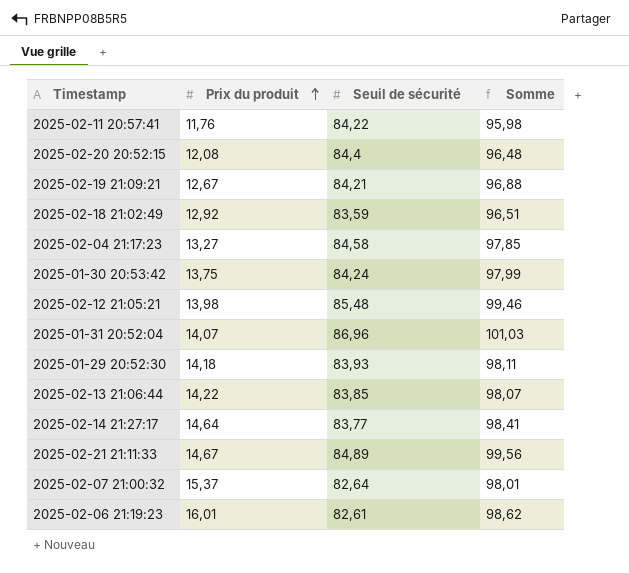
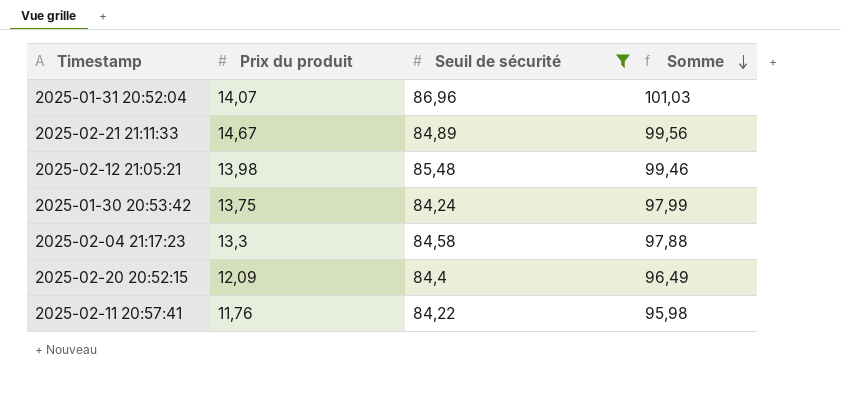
filter: none -> Seuil de sécurité >= 84,22
row order: Prix du produit ascending -> Somme descending
2025-02-04 21:17:23 | Prix du produit: 13,27 -> 13,3
2025-02-04 21:17:23 | Somme: 97,85 -> 97,88
2025-02-20 20:52:15 | Prix du produit: 12,08 -> 12,09
2025-02-20 20:52:15 | Somme: 96,48 -> 96,49

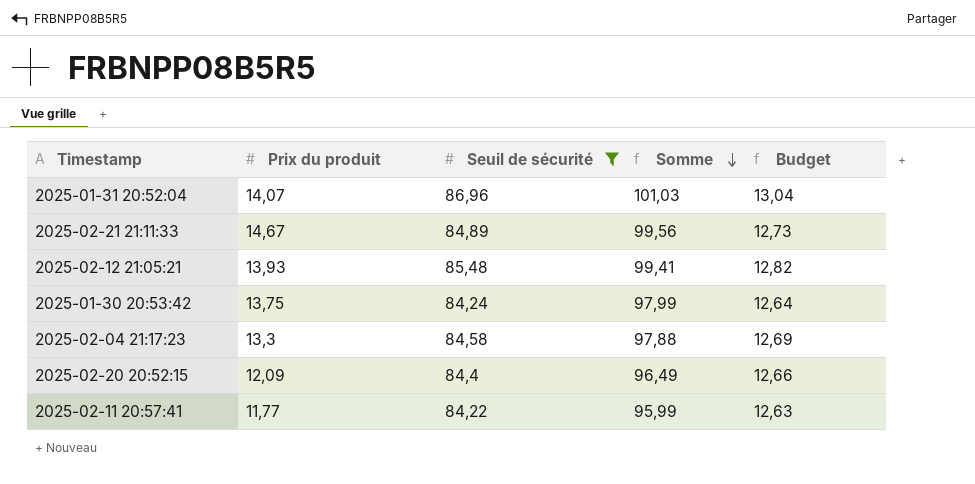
column Budget | formula: none -> [Seuil de sécurité] * 0,15
2025-02-12 21:05:21 | Prix du produit: 13,98 -> 13,93
2025-02-12 21:05:21 | Somme: 99,46 -> 99,41
2025-02-11 20:57:41 | Prix du produit: 11,76 -> 11,77
2025-02-11 20:57:41 | Somme: 95,98 -> 95,99

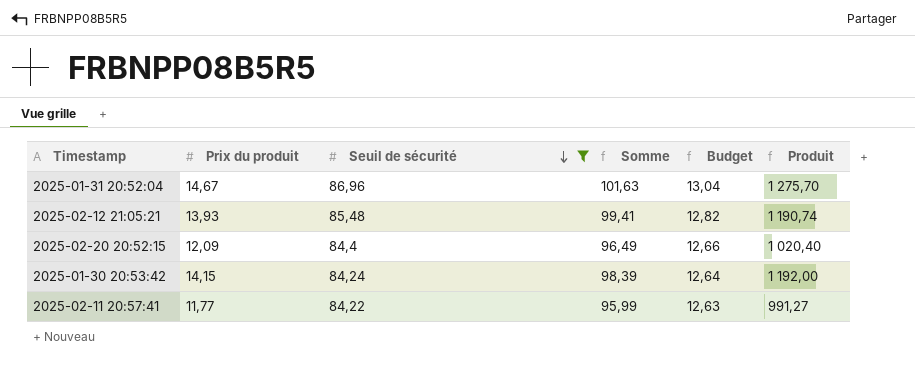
row order: Somme descending -> Seuil de sécurité descending
column Produit | formula: none -> [Prix du produit] * [Seuil de sécurité]
row 2025-02-21 21:11:33: 14,67 | 84,89 | 99,56 | 12,73 -> none
row 2025-02-04 21:17:23: 13,3 | 84,58 | 97,88 | 12,69 -> none
2025-01-31 20:52:04 | Prix du produit: 14,07 -> 14,67
2025-01-31 20:52:04 | Somme: 101,03 -> 101,63
2025-01-30 20:53:42 | Prix du produit: 13,75 -> 14,15
2025-01-30 20:53:42 | Somme: 97,99 -> 98,39

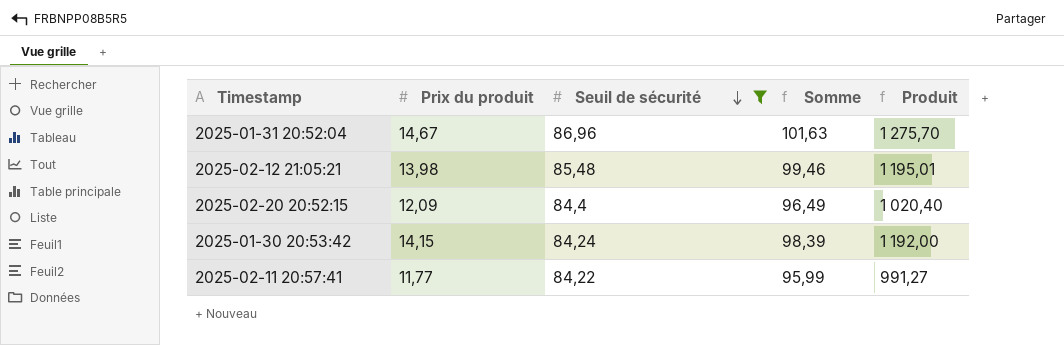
column Budget | formula: [Seuil de sécurité] * 0,15 -> none
2025-02-12 21:05:21 | Prix du produit: 13,93 -> 13,98
2025-02-12 21:05:21 | Somme: 99,41 -> 99,46
2025-02-12 21:05:21 | Produit: 1 190,74 -> 1 195,01

